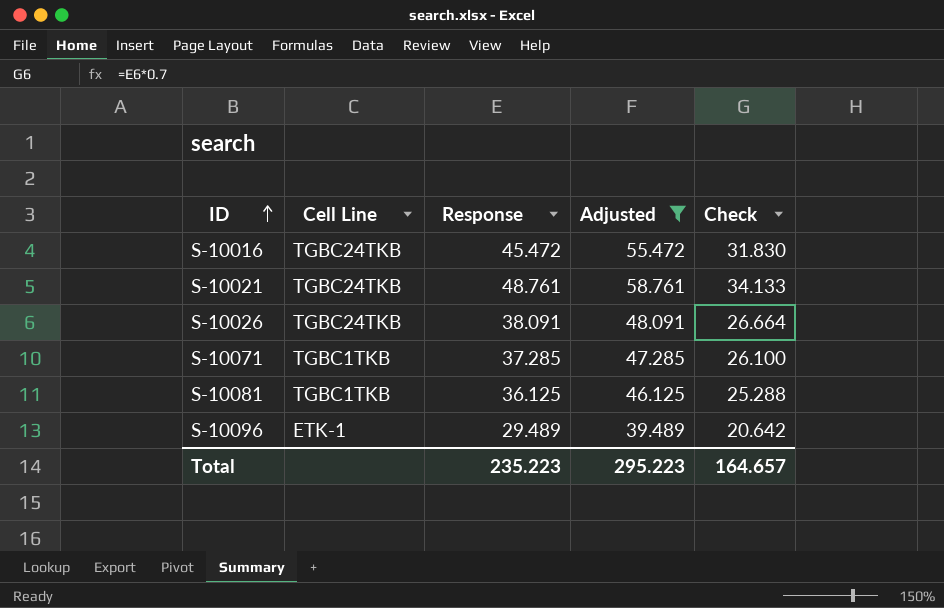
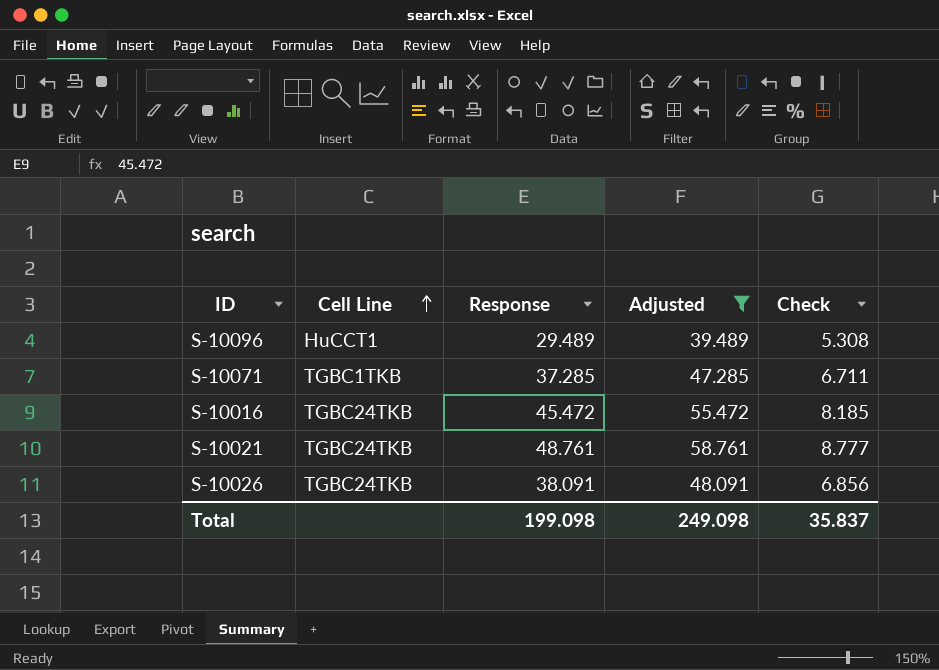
row order: ID ascending -> Cell Line ascending
column Check | formula: [Response] * 0.7 -> [Response] * 0.18
row S-10081: TGBC1TKB | 36.125 | 46.125 | 25.288 -> none
S-10096 | Cell Line: ETK-1 -> HuCCT1
Total | Response: 235.223 -> 199.098
Total | Adjusted: 295.223 -> 249.098
Total | Check: 164.657 -> 35.837

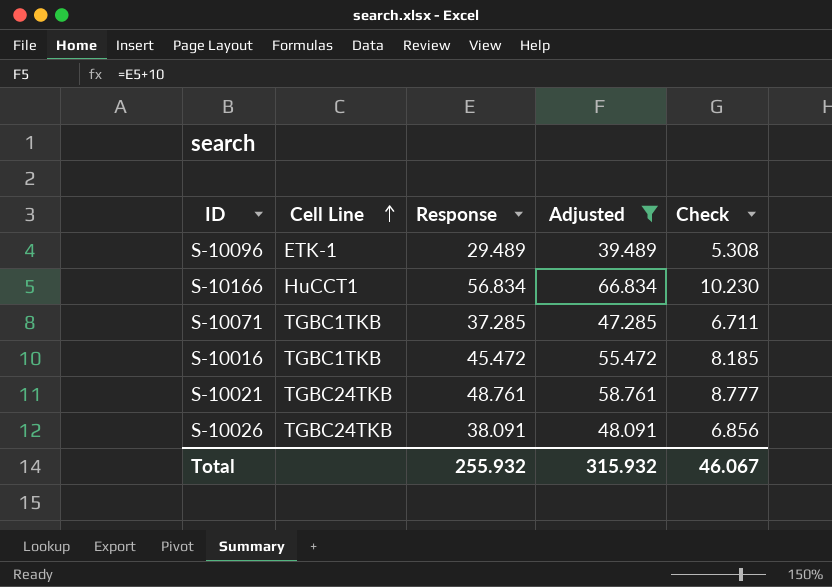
S-10096 | Cell Line: HuCCT1 -> ETK-1
row S-10166: none -> HuCCT1 | 56.834 | 66.834 | 10.230
S-10016 | Cell Line: TGBC24TKB -> TGBC1TKB
Total | Response: 199.098 -> 255.932
Total | Adjusted: 249.098 -> 315.932
Total | Check: 35.837 -> 46.067

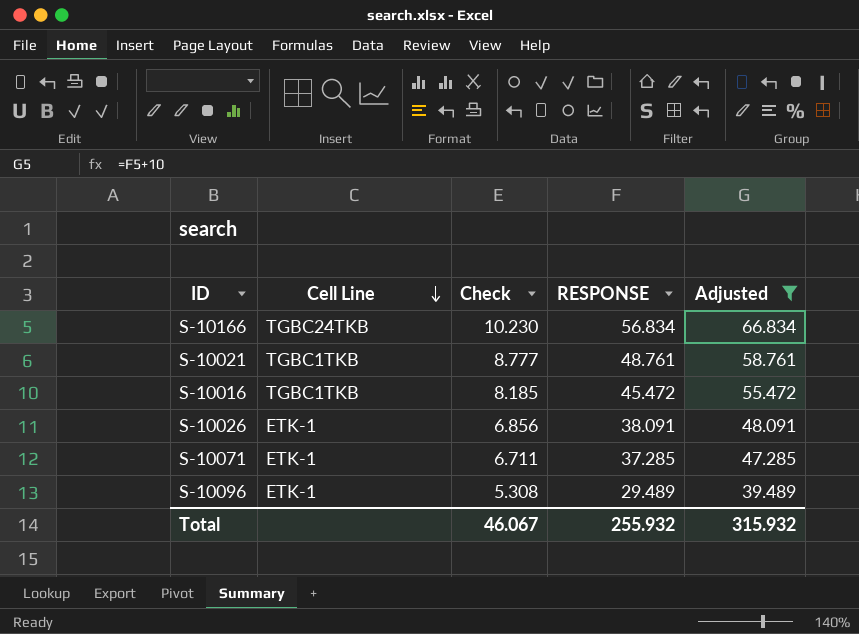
row order: Cell Line ascending -> Cell Line descending
column Check | position: 5 -> 3
column name: Response -> RESPONSE
S-10166 | Cell Line: HuCCT1 -> TGBC24TKB
S-10021 | Cell Line: TGBC24TKB -> TGBC1TKB
S-10026 | Cell Line: TGBC24TKB -> ETK-1
S-10071 | Cell Line: TGBC1TKB -> ETK-1

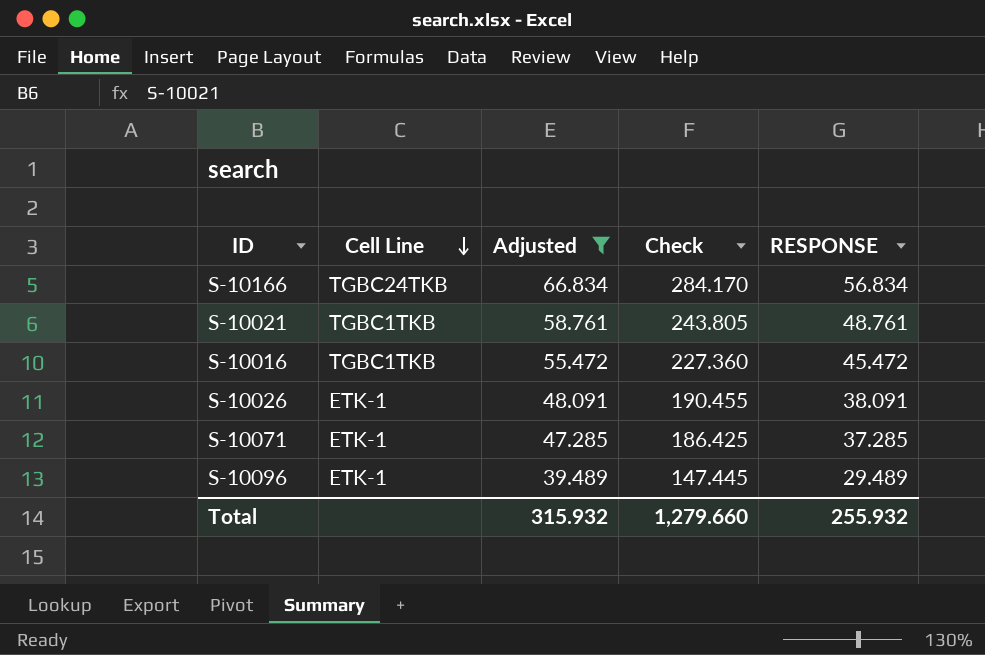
column Adjusted | position: 5 -> 3
column Check | formula: [RESPONSE] * 0.18 -> [RESPONSE] * 5
Total | Check: 46.067 -> 1,279.660

